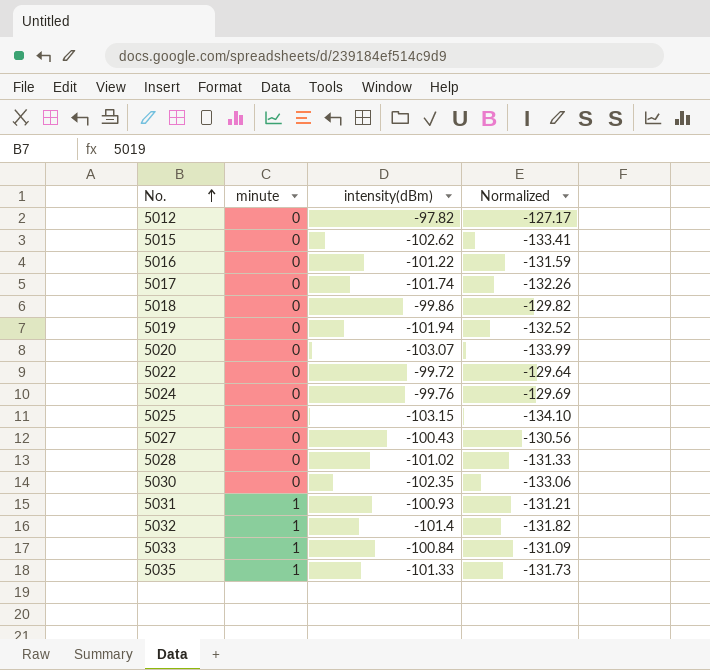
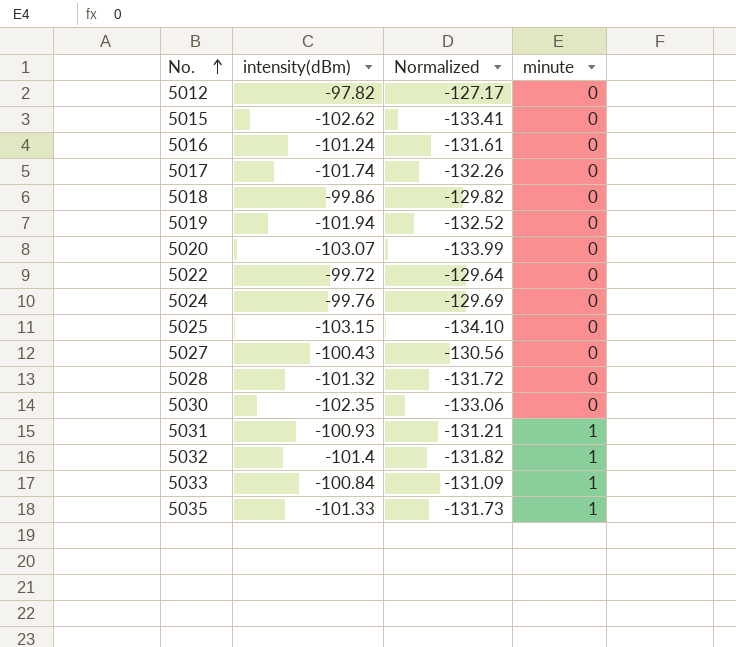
column minute | position: 2 -> 4
5016 | intensity(dBm): -101.22 -> -101.24
5016 | Normalized: -131.59 -> -131.61
5028 | intensity(dBm): -101.02 -> -101.32
5028 | Normalized: -131.33 -> -131.72

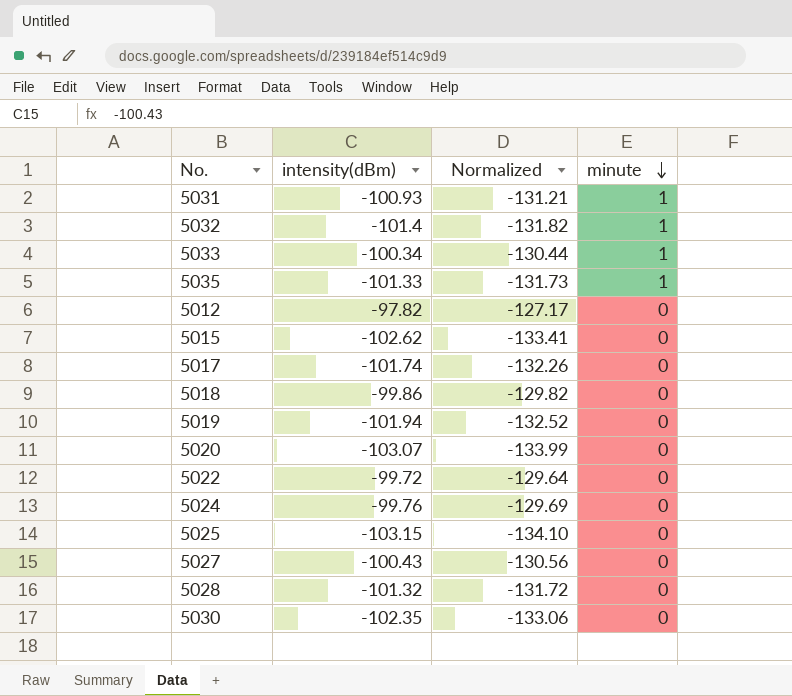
row order: No. ascending -> minute descending
row 5016: -101.24 | -131.61 | 0 -> none
5033 | intensity(dBm): -100.84 -> -100.34
5033 | Normalized: -131.09 -> -130.44

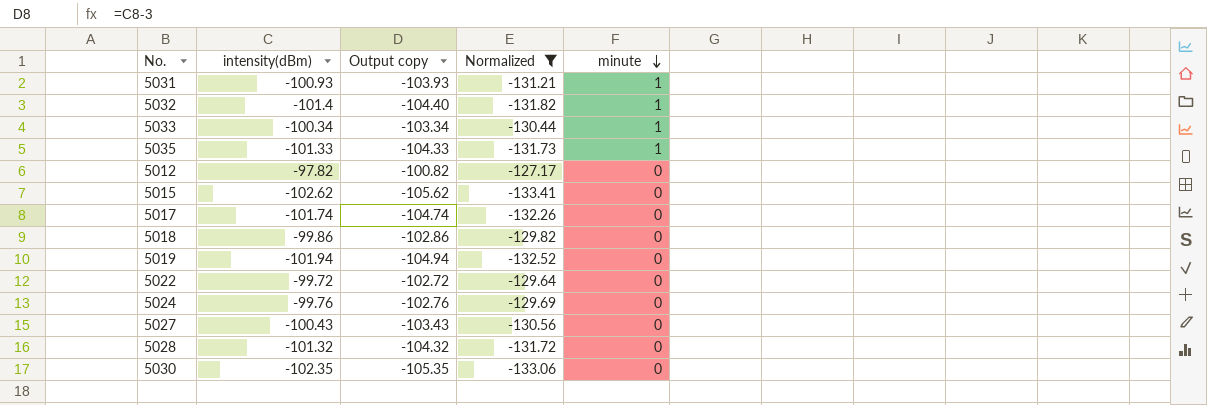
filter: none -> Normalized >= -133.41
column Output copy | formula: none -> [intensity(dBm)] - 3

